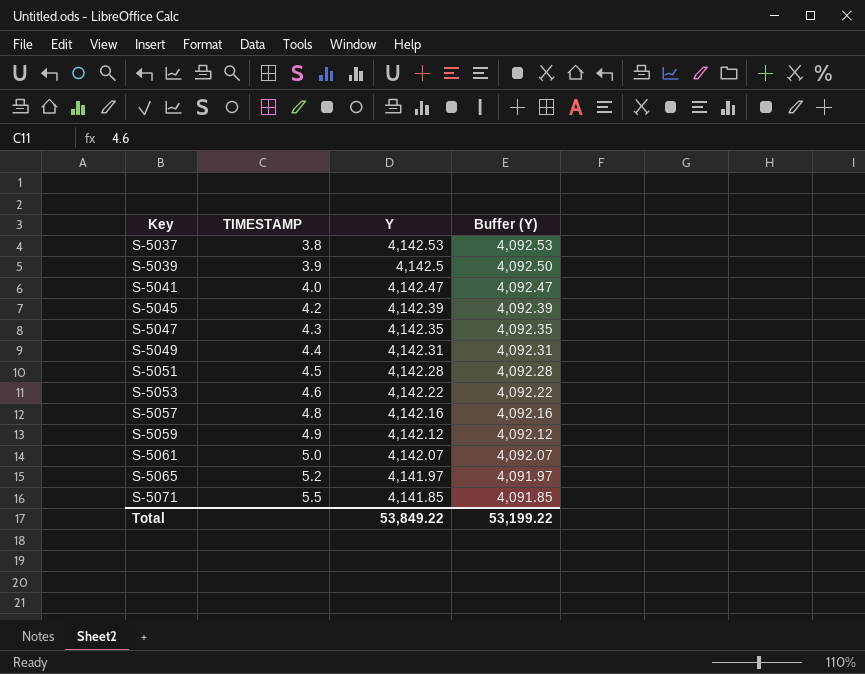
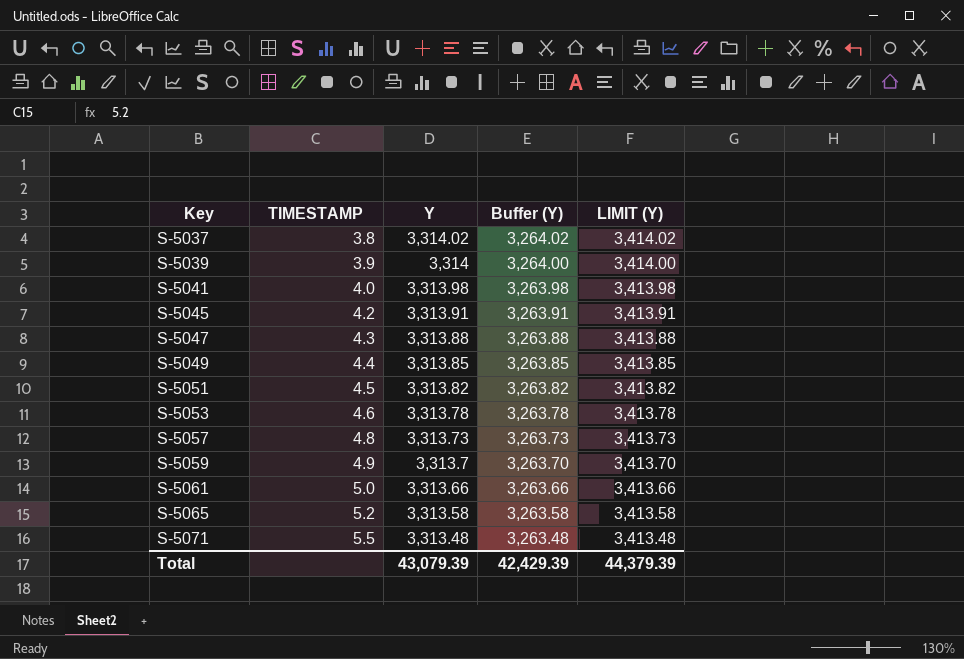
column LIMIT (Y) | formula: none -> [Y] + 100
S-5037 | Y: 4,142.53 -> 3,314.02
S-5037 | Buffer (Y): 4,092.53 -> 3,264.02
S-5039 | Y: 4,142.5 -> 3,314
S-5039 | Buffer (Y): 4,092.50 -> 3,264.00
S-5041 | Y: 4,142.47 -> 3,313.98
S-5041 | Buffer (Y): 4,092.47 -> 3,263.98
S-5045 | Y: 4,142.39 -> 3,313.91
S-5045 | Buffer (Y): 4,092.39 -> 3,263.91
S-5047 | Y: 4,142.35 -> 3,313.88
S-5047 | Buffer (Y): 4,092.35 -> 3,263.88
S-5049 | Y: 4,142.31 -> 3,313.85
S-5049 | Buffer (Y): 4,092.31 -> 3,263.85
S-5051 | Y: 4,142.28 -> 3,313.82
S-5051 | Buffer (Y): 4,092.28 -> 3,263.82
S-5053 | Y: 4,142.22 -> 3,313.78
S-5053 | Buffer (Y): 4,092.22 -> 3,263.78
S-5057 | Y: 4,142.16 -> 3,313.73
S-5057 | Buffer (Y): 4,092.16 -> 3,263.73
S-5059 | Y: 4,142.12 -> 3,313.7
S-5059 | Buffer (Y): 4,092.12 -> 3,263.70
S-5061 | Y: 4,142.07 -> 3,313.66
S-5061 | Buffer (Y): 4,092.07 -> 3,263.66
S-5065 | Y: 4,141.97 -> 3,313.58
S-5065 | Buffer (Y): 4,091.97 -> 3,263.58
S-5071 | Y: 4,141.85 -> 3,313.48
S-5071 | Buffer (Y): 4,091.85 -> 3,263.48
Total | Y: 53,849.22 -> 43,079.39
Total | Buffer (Y): 53,199.22 -> 42,429.39

